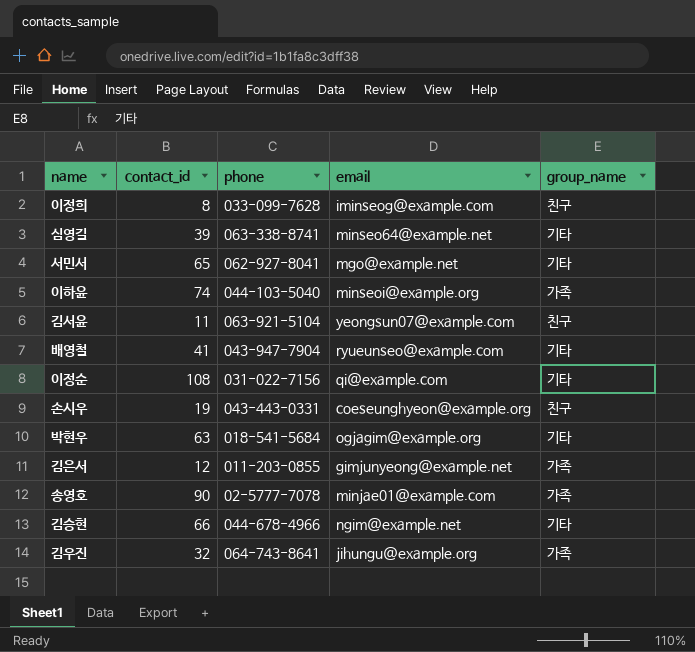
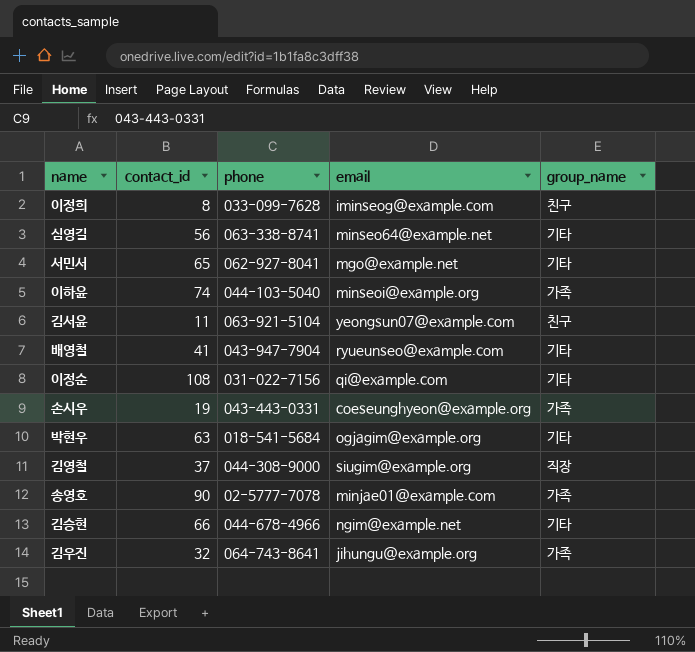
row 김은서: 12 | 011-203-0855 | gimjunyeong@example.net | 가족 -> none
심영길 | contact_id: 39 -> 56
손시우 | group_name: 친구 -> 가족
row 김영철: none -> 37 | 044-308-9000 | siugim@example.org | 직장

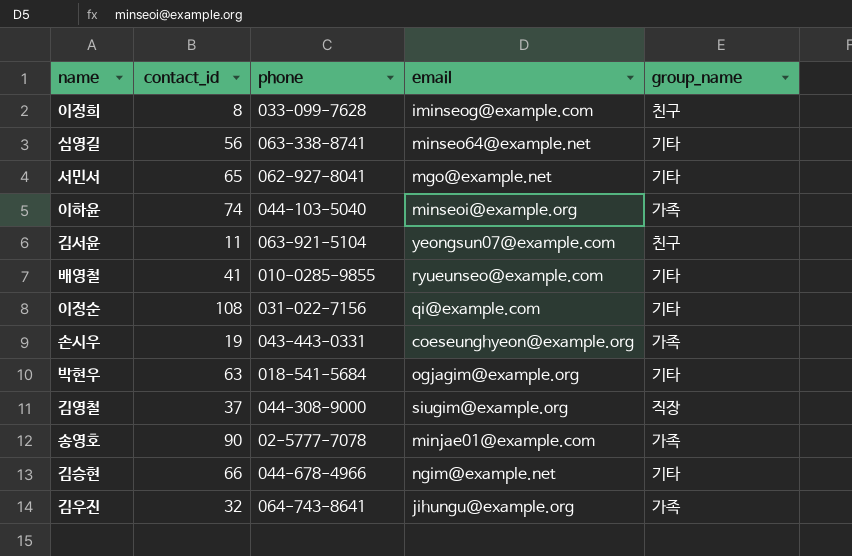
배영철 | phone: 043-947-7904 -> 010-0285-9855

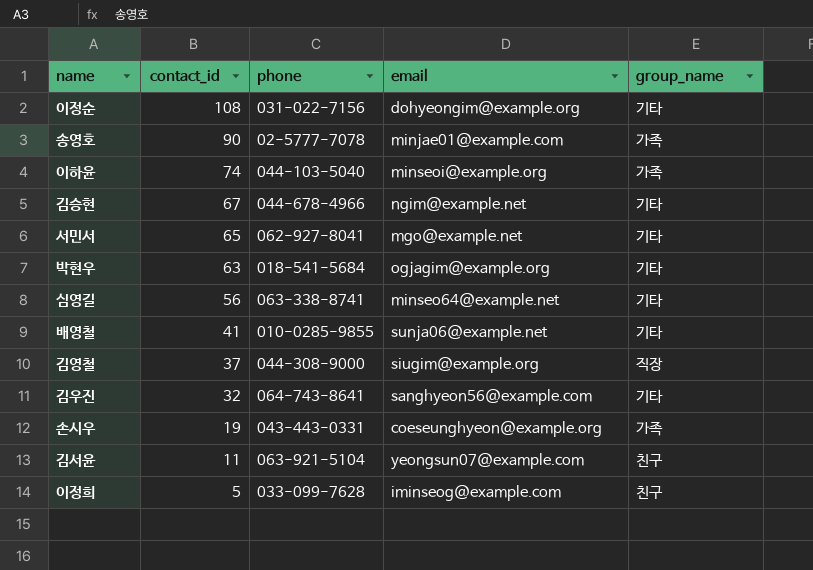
row order: none -> contact_id descending
이정순 | email: qi@example.com -> dohyeongim@example.org
김승현 | contact_id: 66 -> 67
배영철 | email: ryueunseo@example.com -> sunja06@example.net
김우진 | email: jihungu@example.org -> sanghyeon56@example.com
김우진 | group_name: 가족 -> 기타
이정희 | contact_id: 8 -> 5

